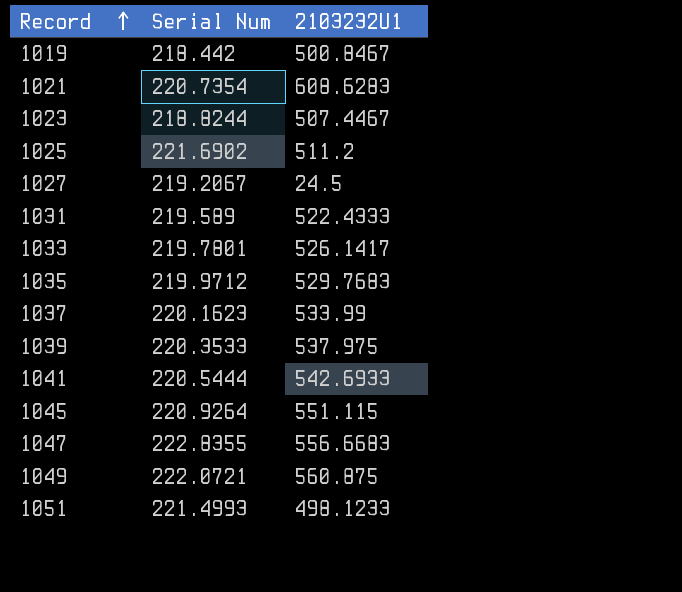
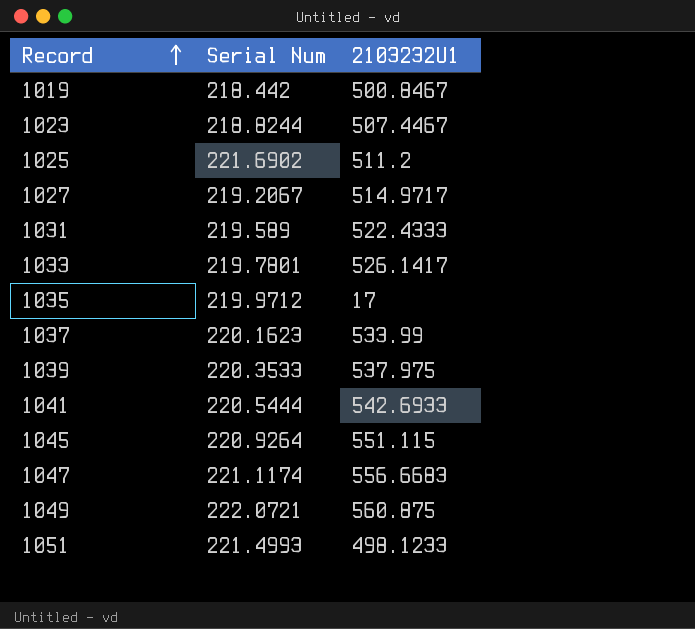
row 1021: 220.7354 | 608.6283 -> none
1027 | 2103232U1: 24.5 -> 514.9717
1035 | 2103232U1: 529.7683 -> 17
1047 | Serial Num: 222.8355 -> 221.1174

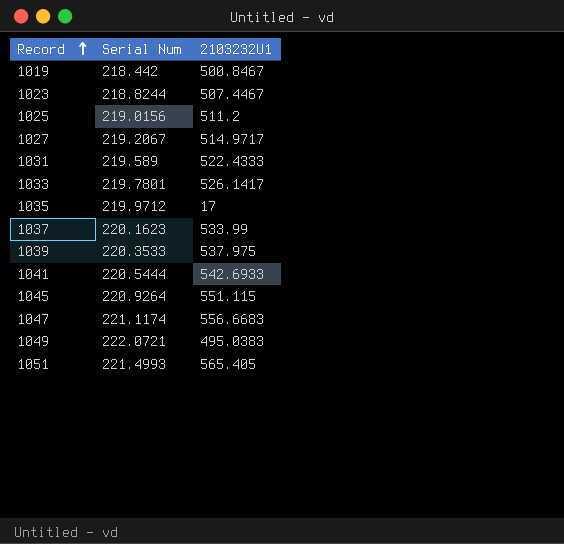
1025 | Serial Num: 221.6902 -> 219.0156
1049 | 2103232U1: 560.875 -> 495.0383
1051 | 2103232U1: 498.1233 -> 565.405

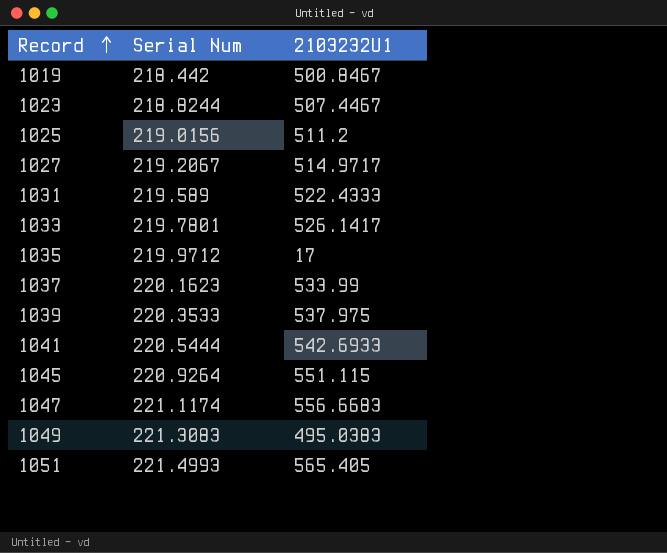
1049 | Serial Num: 222.0721 -> 221.3083

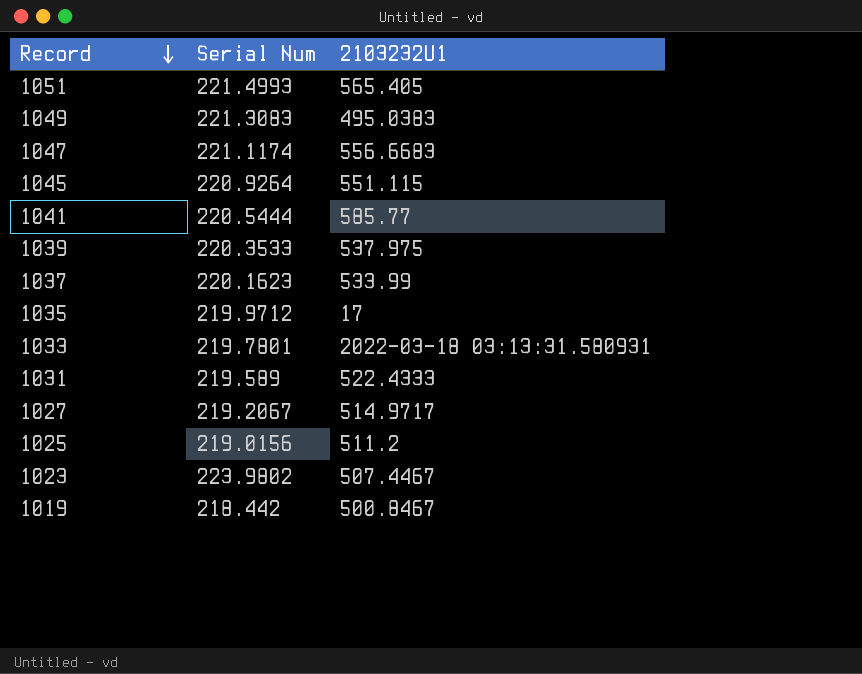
row order: Record ascending -> Record descending
1041 | 2103232U1: 542.6933 -> 585.77
1033 | 2103232U1: 526.1417 -> 2022-03-18 03:13:31.580931
1023 | Serial Num: 218.8244 -> 223.9802

